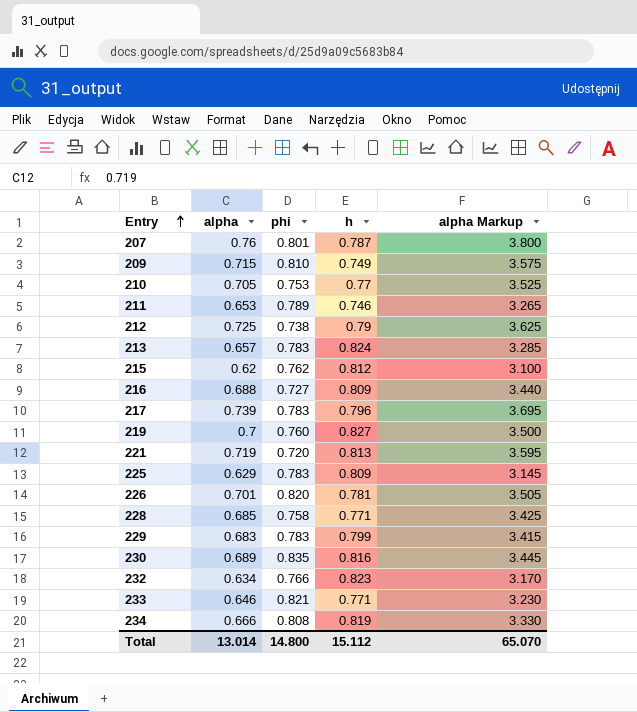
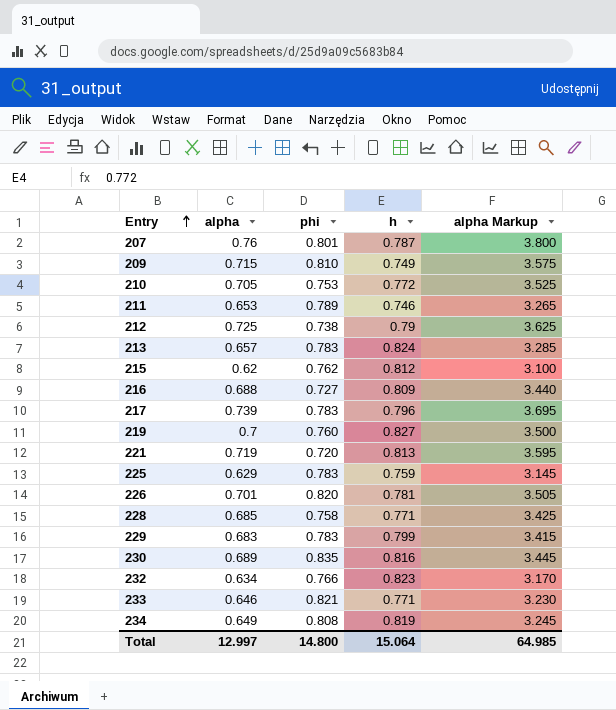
210 | h: 0.77 -> 0.772
225 | h: 0.809 -> 0.759
234 | alpha: 0.666 -> 0.649
234 | alpha Markup: 3.330 -> 3.245
Total | alpha: 13.014 -> 12.997
Total | h: 15.112 -> 15.064
Total | alpha Markup: 65.070 -> 64.985

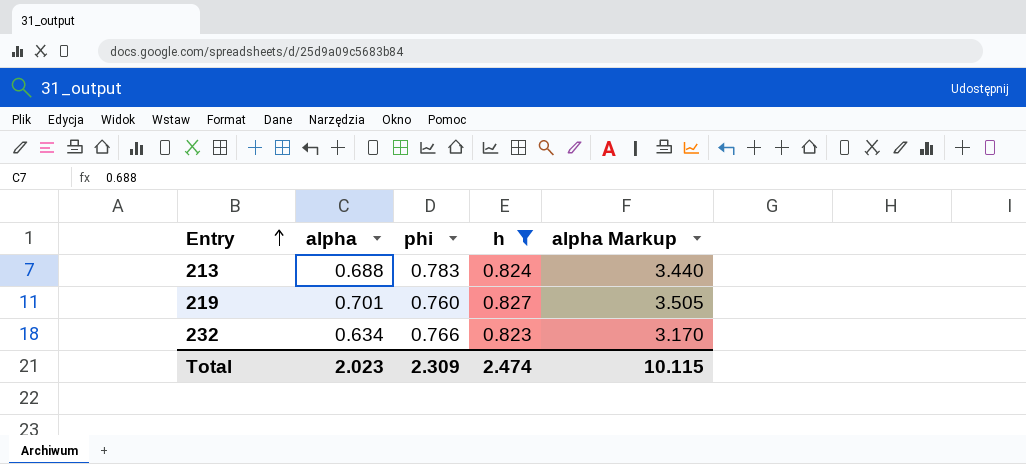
filter: none -> h >= 0.823
213 | alpha: 0.657 -> 0.688
213 | alpha Markup: 3.285 -> 3.440
219 | alpha: 0.7 -> 0.701
219 | alpha Markup: 3.500 -> 3.505
Total | alpha: 12.997 -> 2.023
Total | phi: 14.800 -> 2.309
Total | h: 15.064 -> 2.474
Total | alpha Markup: 64.985 -> 10.115

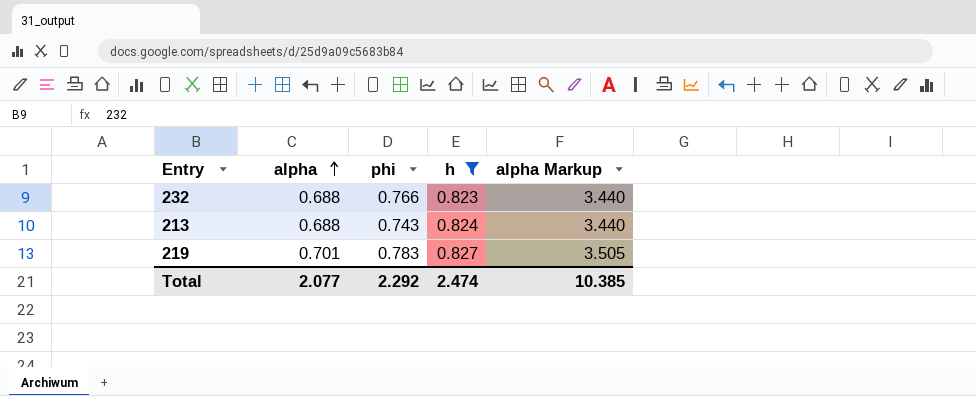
row order: Entry ascending -> alpha ascending
232 | alpha: 0.634 -> 0.688
232 | alpha Markup: 3.170 -> 3.440
213 | phi: 0.783 -> 0.743
219 | phi: 0.760 -> 0.783
Total | alpha: 2.023 -> 2.077
Total | phi: 2.309 -> 2.292
Total | alpha Markup: 10.115 -> 10.385

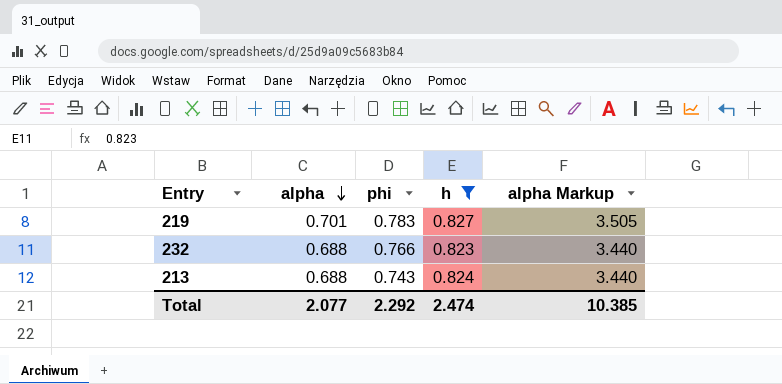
row order: alpha ascending -> alpha descending

